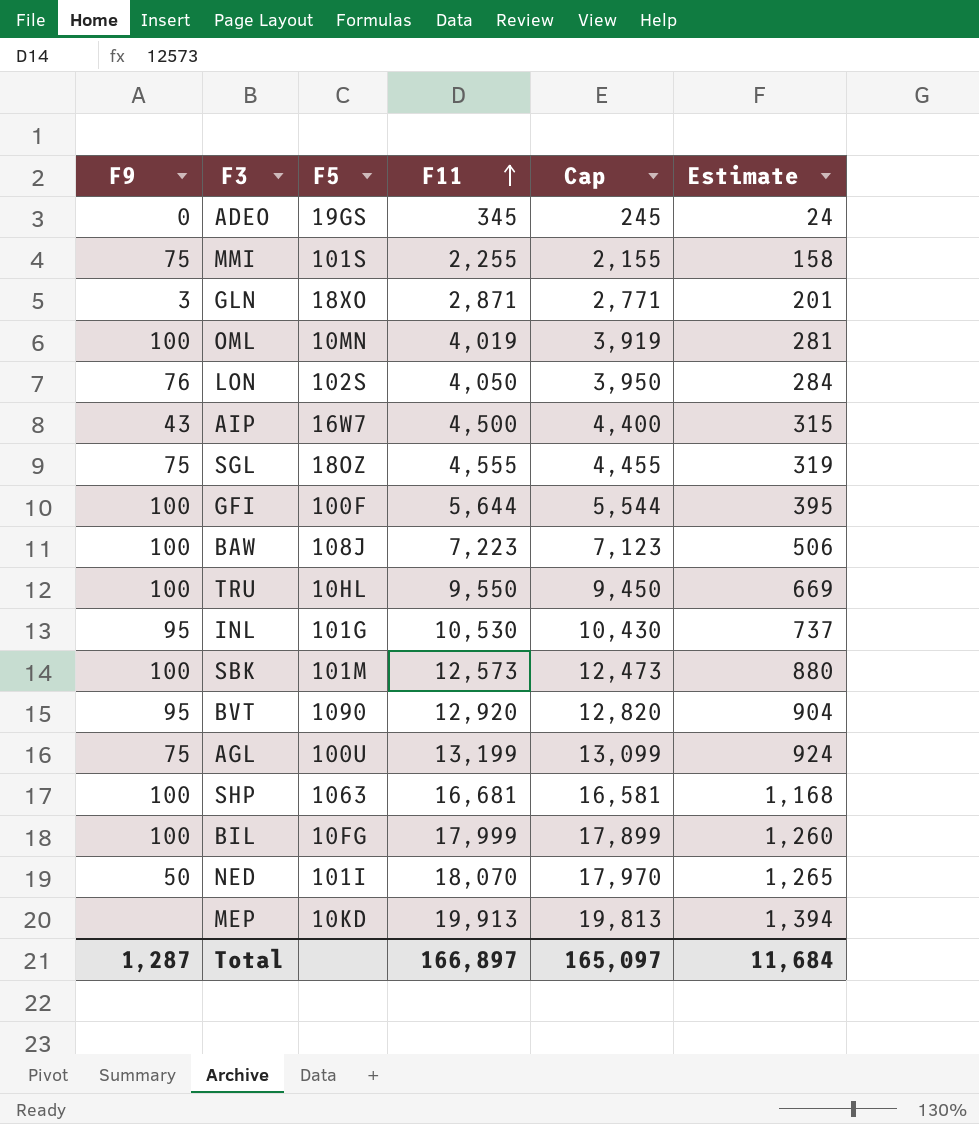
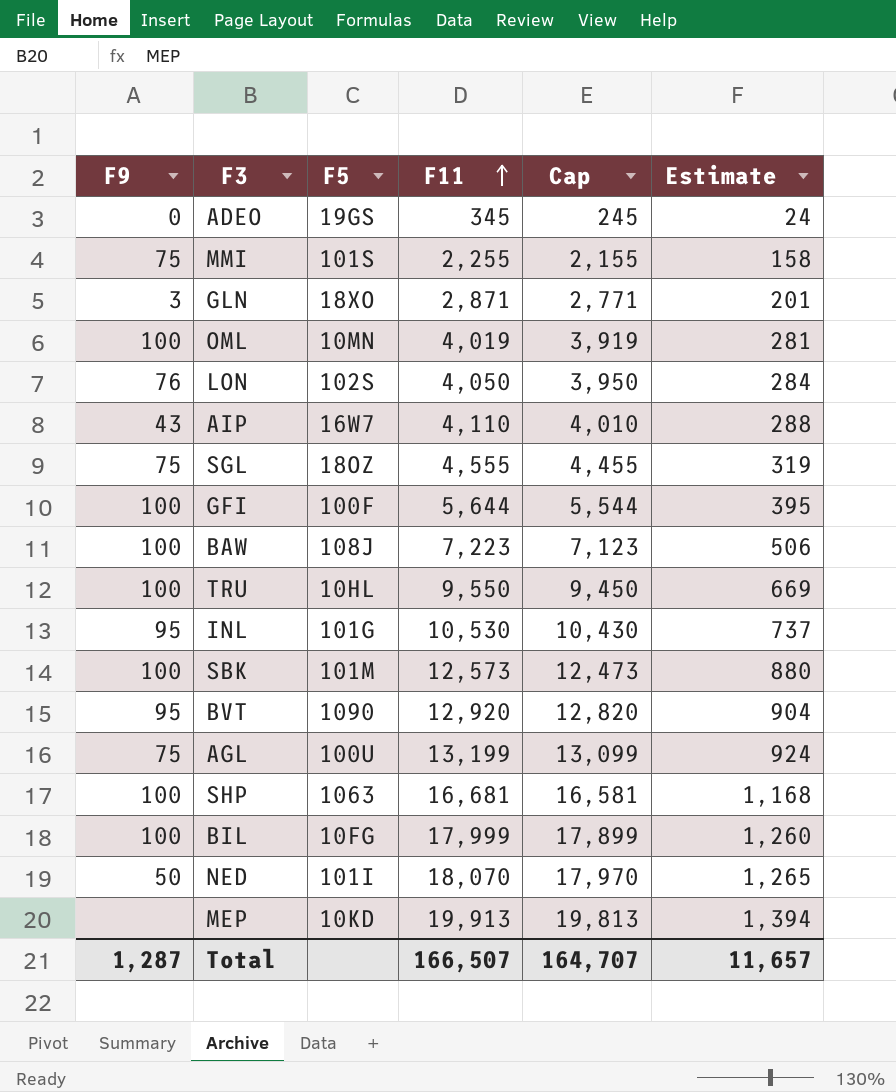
AIP | F11: 4,500 -> 4,110
AIP | Cap: 4,400 -> 4,010
AIP | Estimate: 315 -> 288
Total | F11: 166,897 -> 166,507
Total | Cap: 165,097 -> 164,707
Total | Estimate: 11,684 -> 11,657

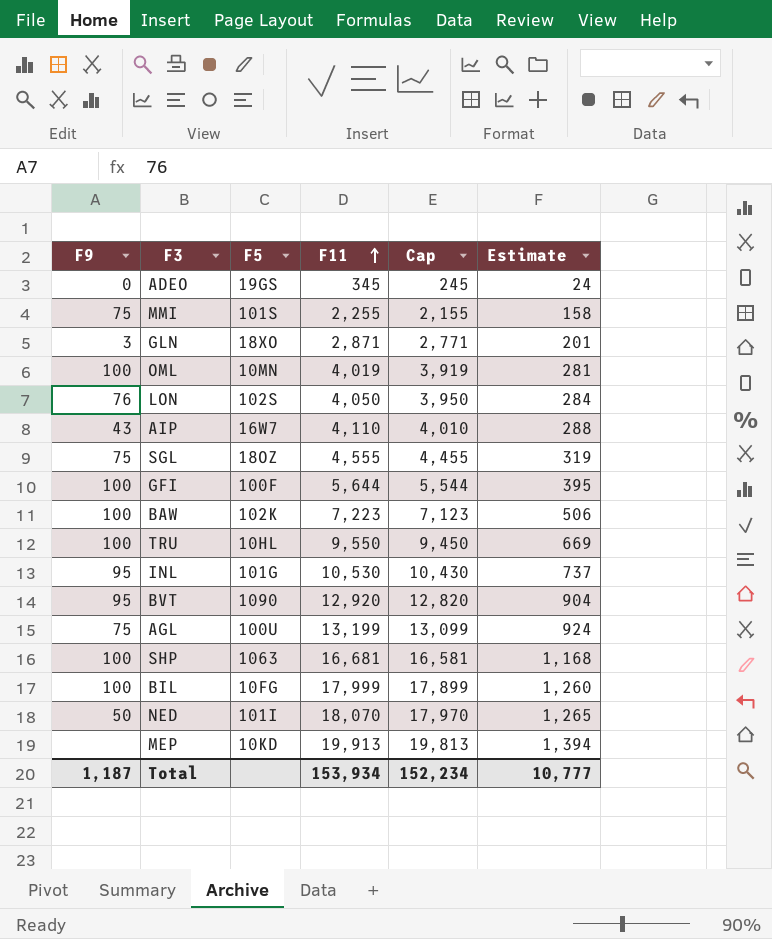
row SBK: 100 | 101M | 12,573 | 12,473 | 880 -> none
BAW | F5: 108J -> 102K
Total | F9: 1,287 -> 1,187
Total | F11: 166,507 -> 153,934
Total | Cap: 164,707 -> 152,234
Total | Estimate: 11,657 -> 10,777

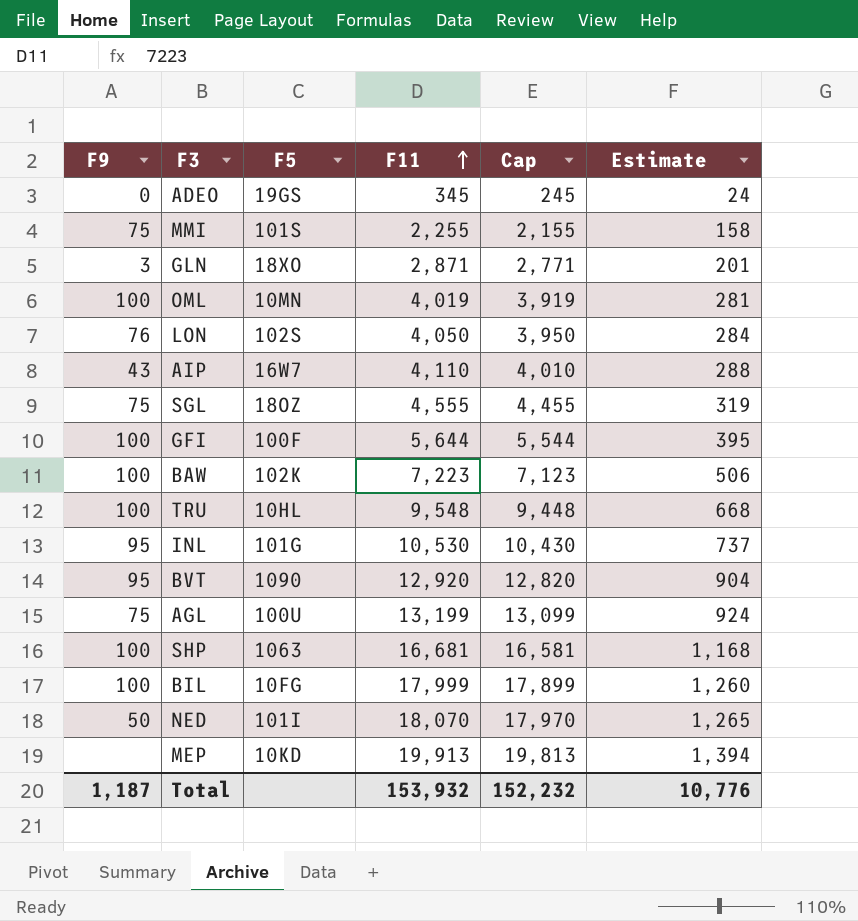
TRU | F11: 9,550 -> 9,548
TRU | Cap: 9,450 -> 9,448
TRU | Estimate: 669 -> 668
Total | F11: 153,934 -> 153,932
Total | Cap: 152,234 -> 152,232
Total | Estimate: 10,777 -> 10,776

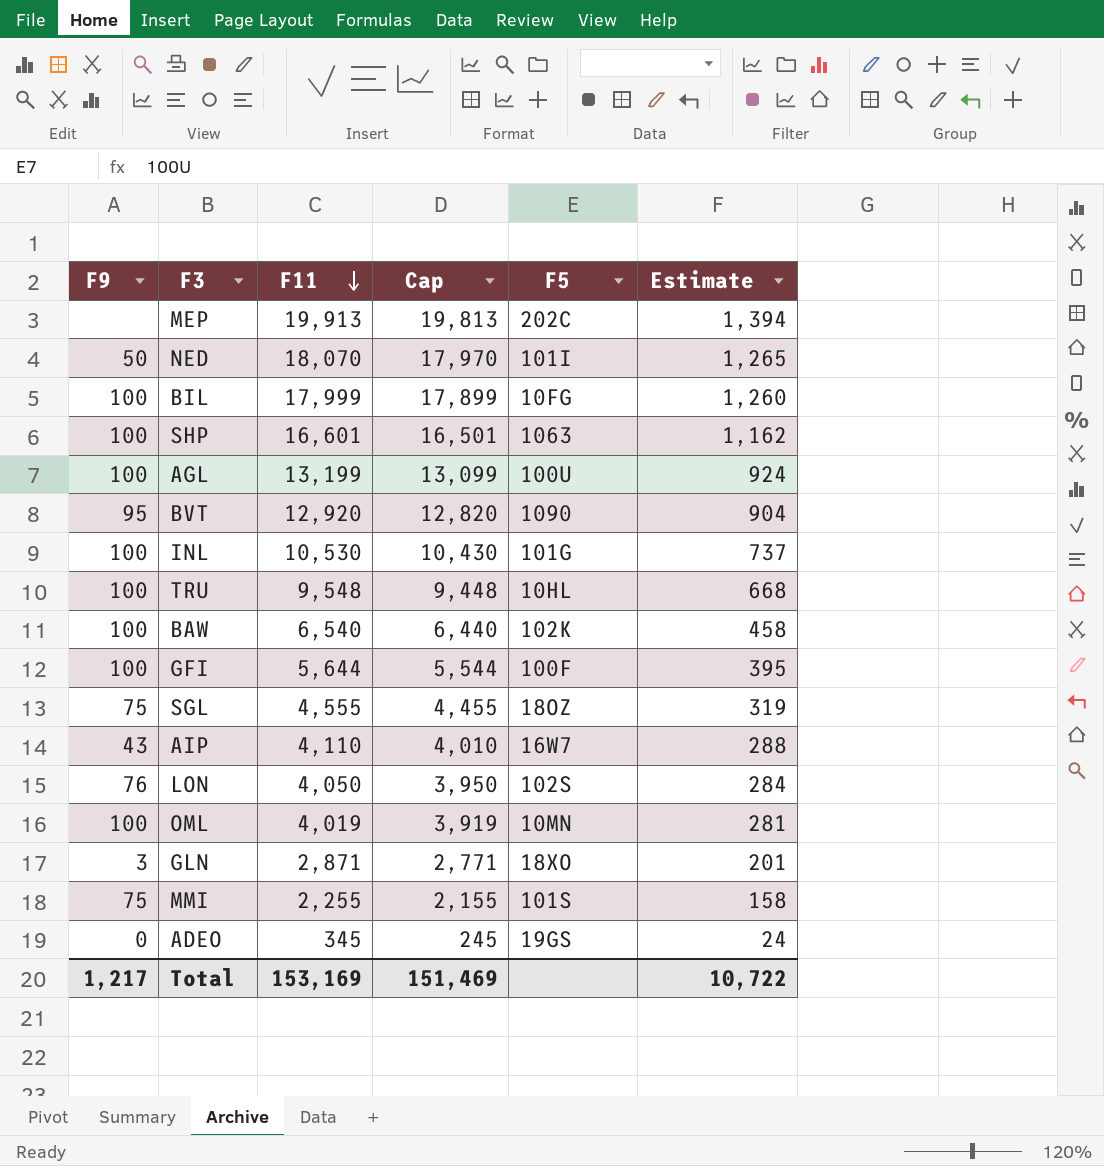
row order: F11 ascending -> F11 descending
column F5 | position: 3 -> 5
MEP | F5: 10KD -> 202C
SHP | F11: 16,681 -> 16,601
SHP | Cap: 16,581 -> 16,501
SHP | Estimate: 1,168 -> 1,162
AGL | F9: 75 -> 100
INL | F9: 95 -> 100
BAW | F11: 7,223 -> 6,540
BAW | Cap: 7,123 -> 6,440
BAW | Estimate: 506 -> 458
Total | F9: 1,187 -> 1,217
Total | F11: 153,932 -> 153,169
Total | Cap: 152,232 -> 151,469
Total | Estimate: 10,776 -> 10,722

